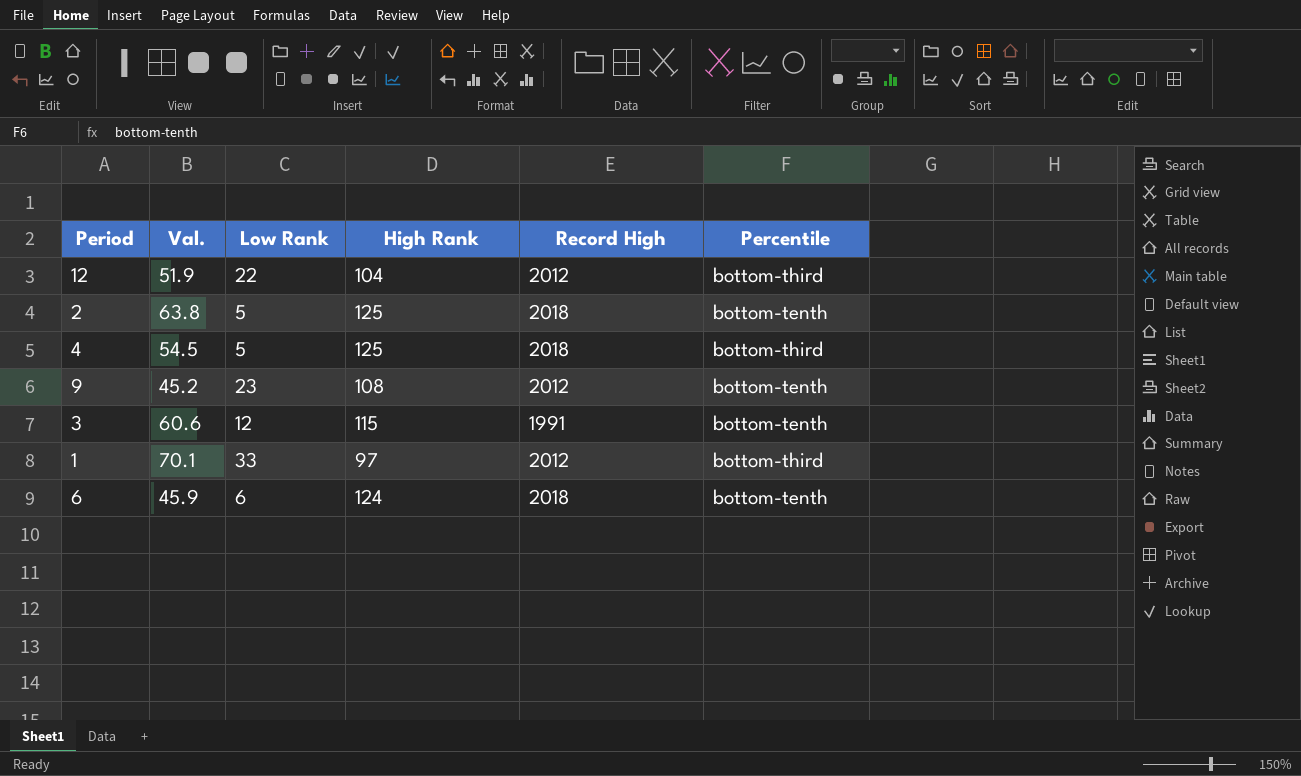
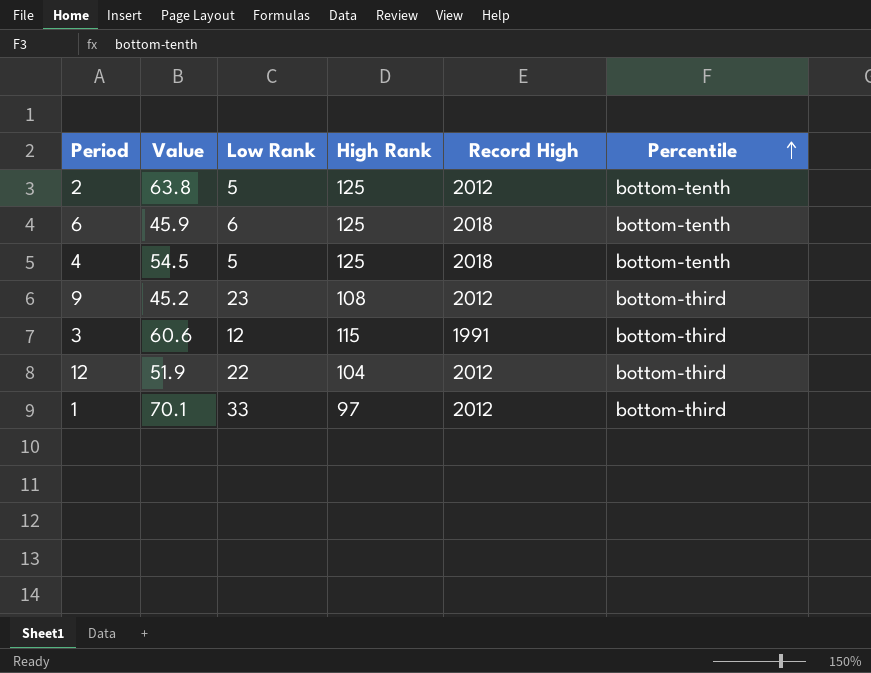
row order: none -> Percentile ascending
column name: Val. -> Value
2 | Record High: 2018 -> 2012
6 | High Rank: 124 -> 125
4 | Percentile: bottom-third -> bottom-tenth
9 | Percentile: bottom-tenth -> bottom-third
3 | Percentile: bottom-tenth -> bottom-third

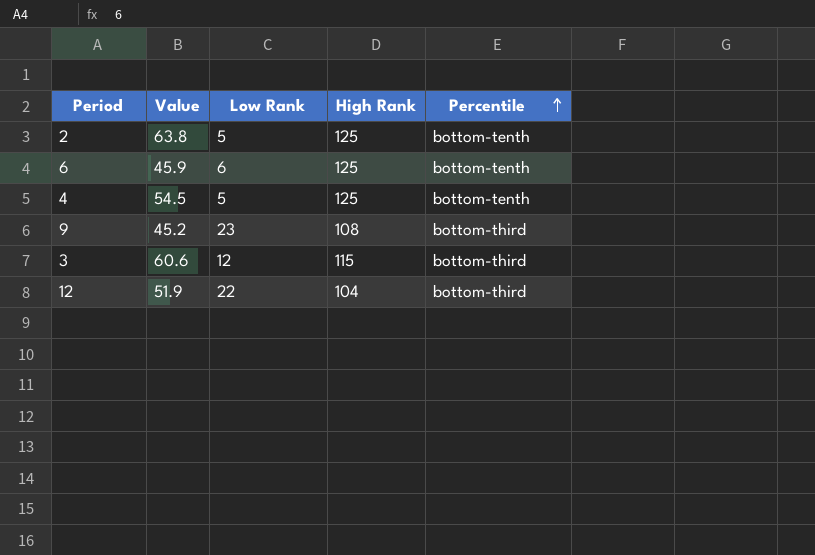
column Record High | position: 5 -> none
row 1: 70.1 | 33 | 97 | 2012 | bottom-third -> none

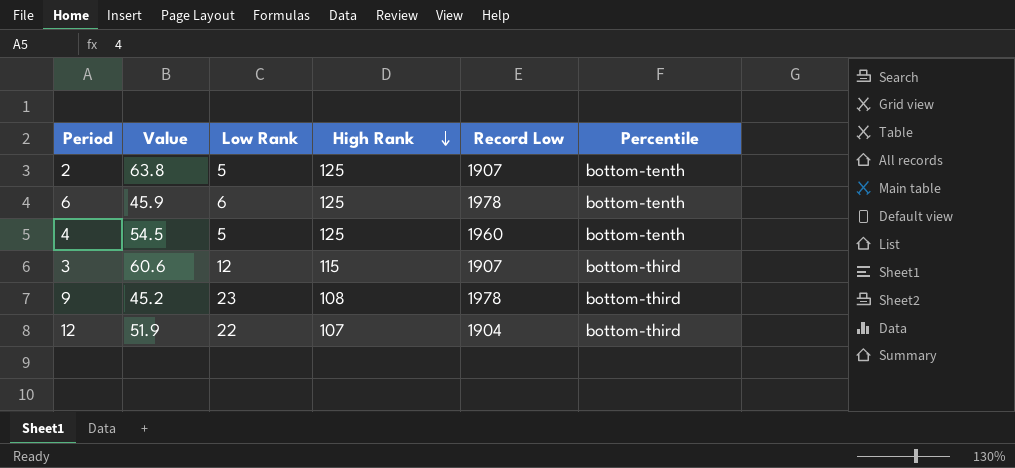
row order: Percentile ascending -> High Rank descending
column Record Low | position: none -> 5
12 | High Rank: 104 -> 107

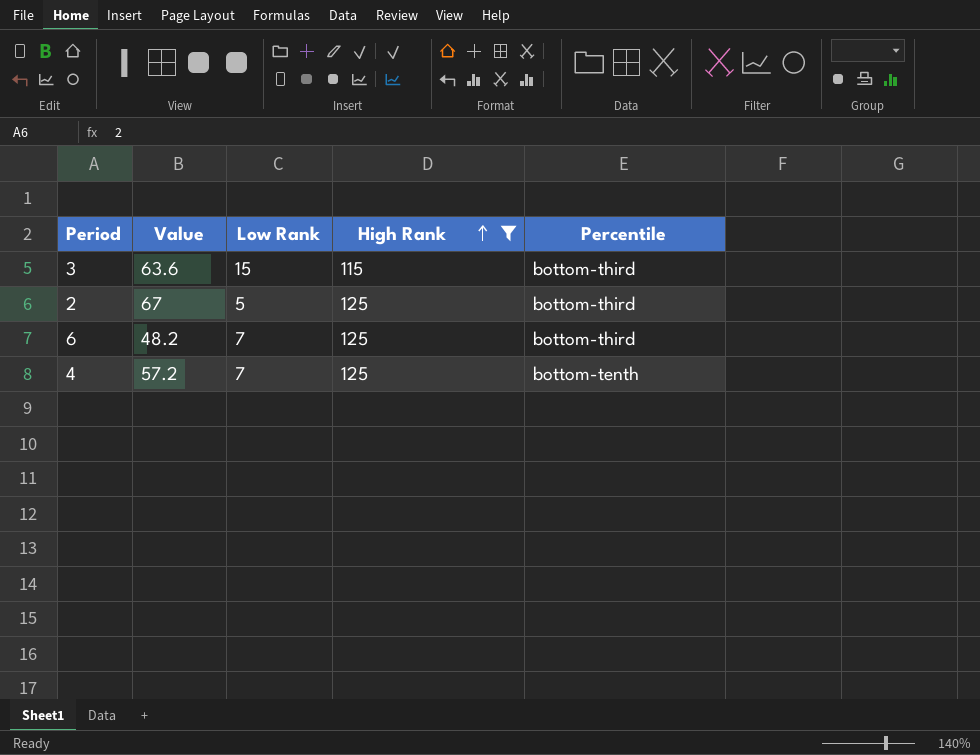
filter: none -> High Rank >= 115
row order: High Rank descending -> High Rank ascending
column Record Low | position: 5 -> none
3 | Value: 60.6 -> 63.6
3 | Low Rank: 12 -> 15
2 | Value: 63.8 -> 67
2 | Percentile: bottom-tenth -> bottom-third
6 | Value: 45.9 -> 48.2
6 | Low Rank: 6 -> 7
6 | Percentile: bottom-tenth -> bottom-third
4 | Value: 54.5 -> 57.2
4 | Low Rank: 5 -> 7

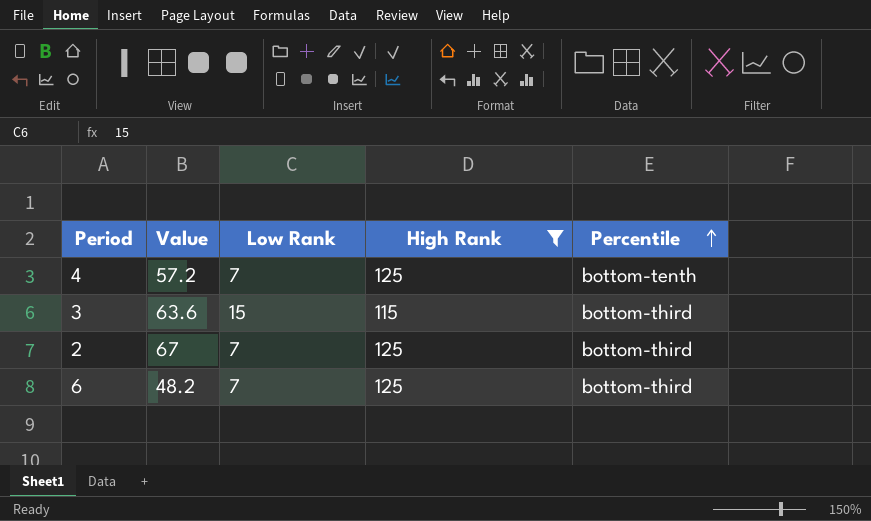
row order: High Rank ascending -> Percentile ascending
2 | Low Rank: 5 -> 7

